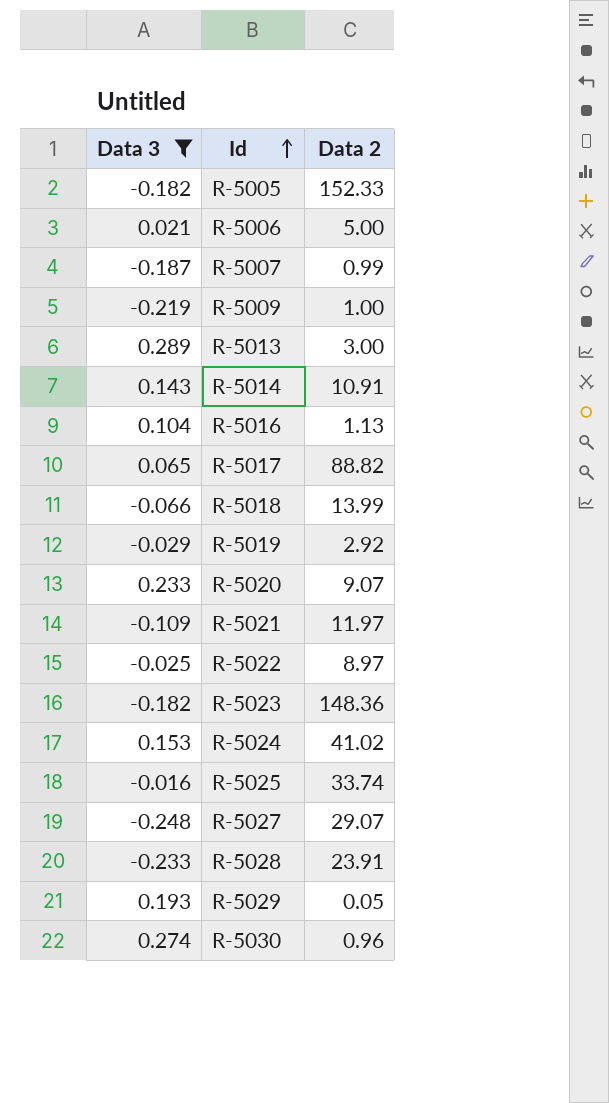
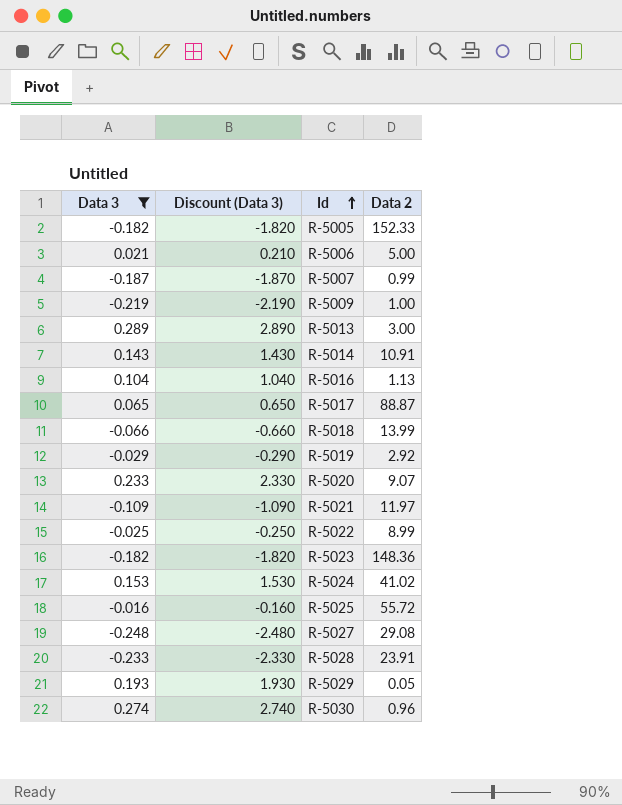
column Discount (Data 3) | formula: none -> [Data 3] * 10
R-5017 | Data 2: 88.82 -> 88.87
R-5022 | Data 2: 8.97 -> 8.99
R-5025 | Data 2: 33.74 -> 55.72
R-5027 | Data 2: 29.07 -> 29.08

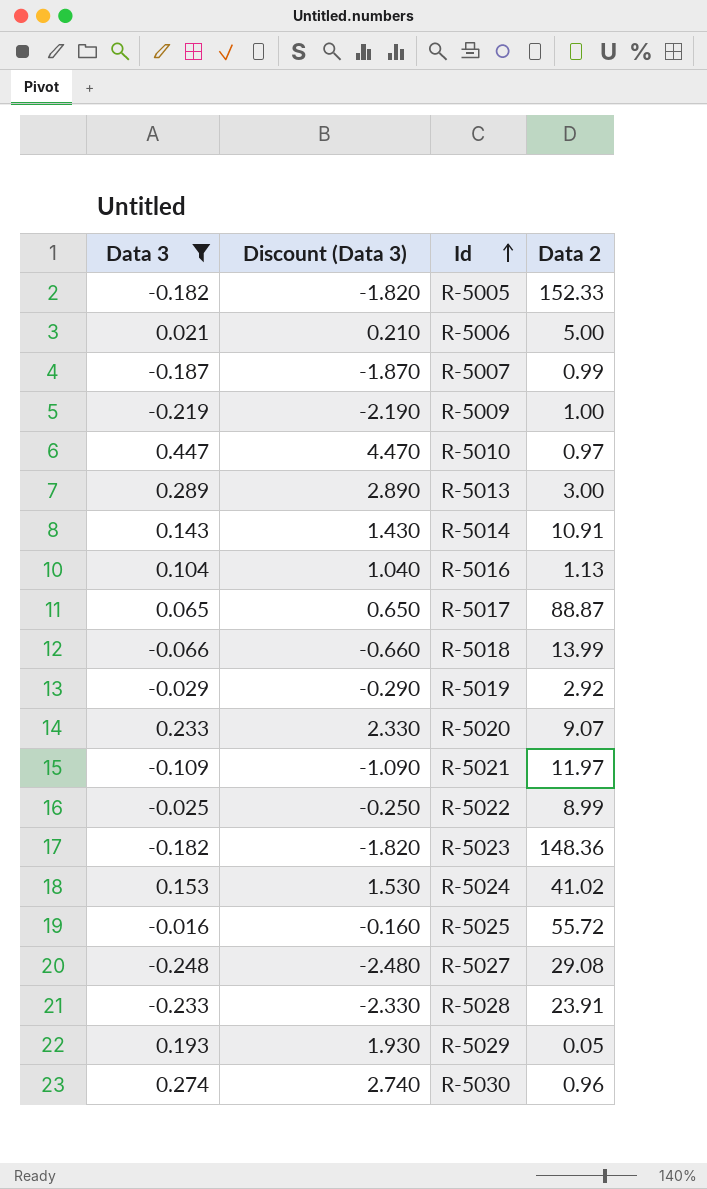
row R-5010: none -> 0.447 | 4.470 | 0.97

